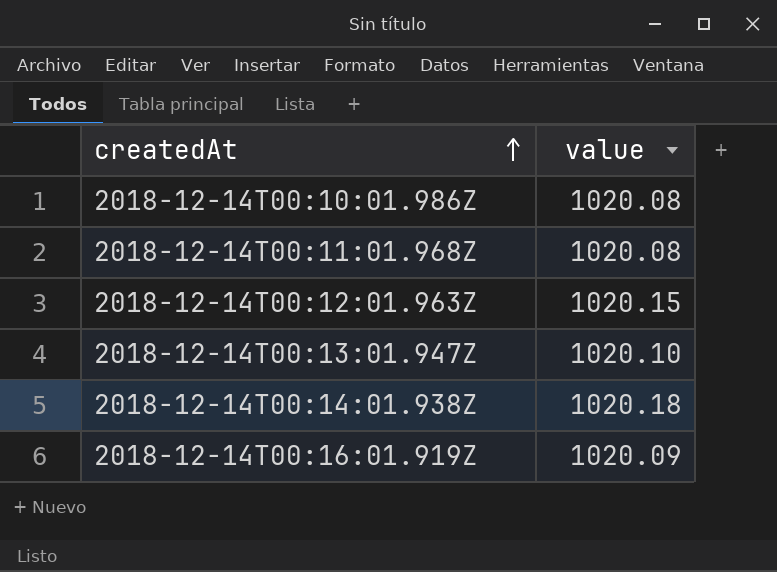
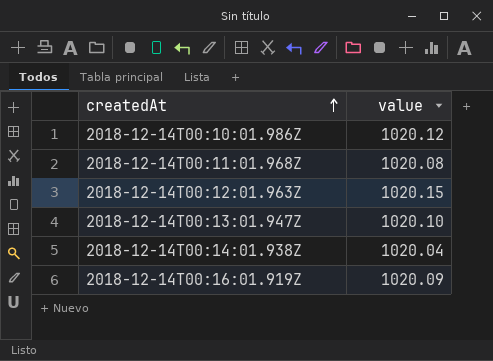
2018-12-14T00:10:01.986Z | value: 1020.08 -> 1020.12
2018-12-14T00:14:01.938Z | value: 1020.18 -> 1020.04

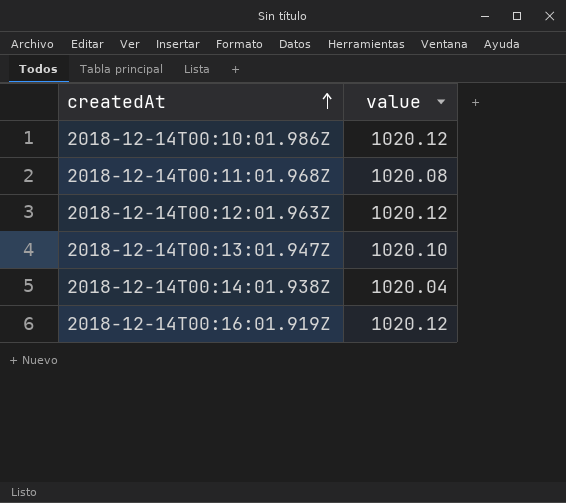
2018-12-14T00:12:01.963Z | value: 1020.15 -> 1020.12
2018-12-14T00:16:01.919Z | value: 1020.09 -> 1020.12

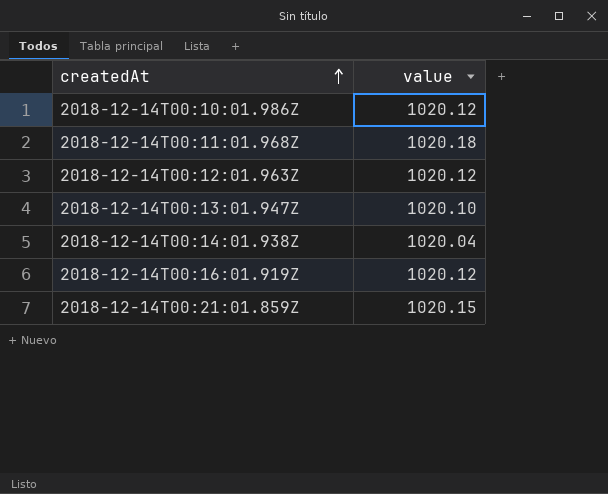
2018-12-14T00:11:01.968Z | value: 1020.08 -> 1020.18
row 2018-12-14T00:21:01.859Z: none -> 1020.15

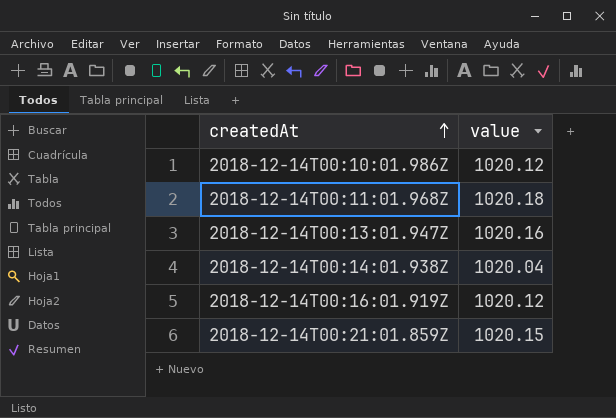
row 2018-12-14T00:12:01.963Z: 1020.12 -> none
2018-12-14T00:13:01.947Z | value: 1020.10 -> 1020.16

